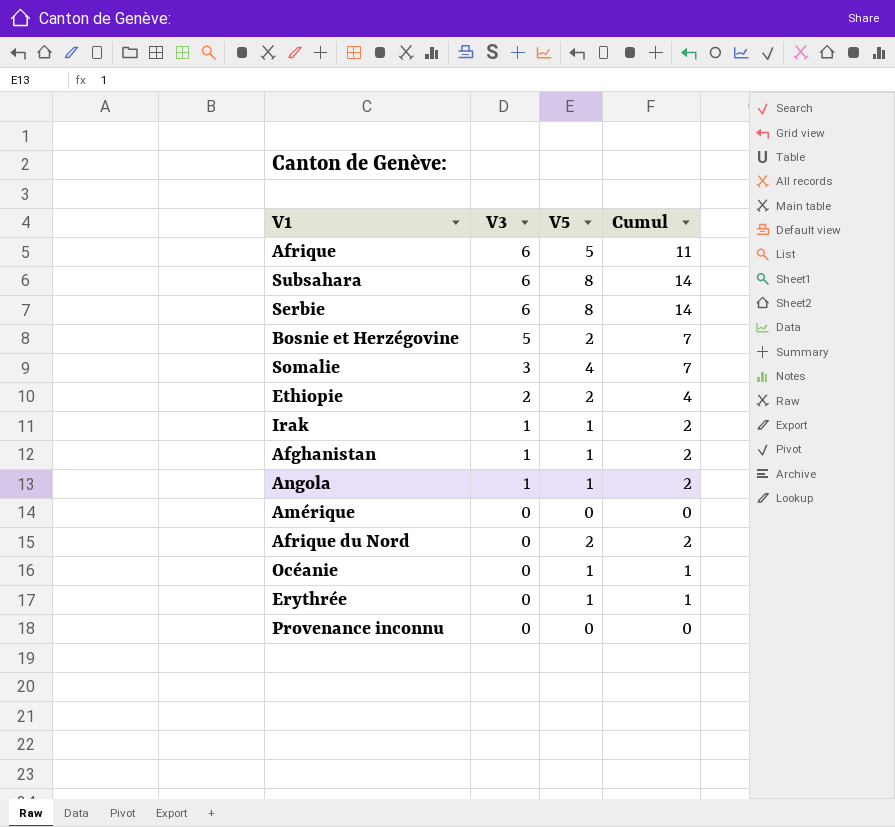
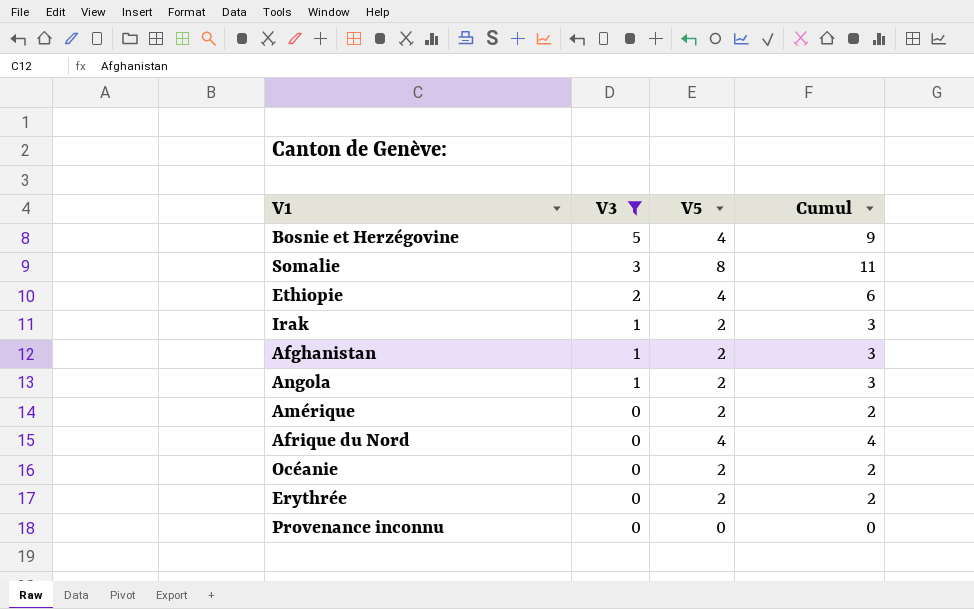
filter: none -> V3 != 6
Bosnie et Herzégovine | V5: 2 -> 4
Bosnie et Herzégovine | Cumul: 7 -> 9
Somalie | V5: 4 -> 8
Somalie | Cumul: 7 -> 11
Ethiopie | V5: 2 -> 4
Ethiopie | Cumul: 4 -> 6
Irak | V5: 1 -> 2
Irak | Cumul: 2 -> 3
Afghanistan | V5: 1 -> 2
Afghanistan | Cumul: 2 -> 3
Angola | V5: 1 -> 2
Angola | Cumul: 2 -> 3
Amérique | V5: 0 -> 2
Amérique | Cumul: 0 -> 2
Afrique du Nord | V5: 2 -> 4
Afrique du Nord | Cumul: 2 -> 4
Océanie | V5: 1 -> 2
Océanie | Cumul: 1 -> 2
Erythrée | V5: 1 -> 2
Erythrée | Cumul: 1 -> 2

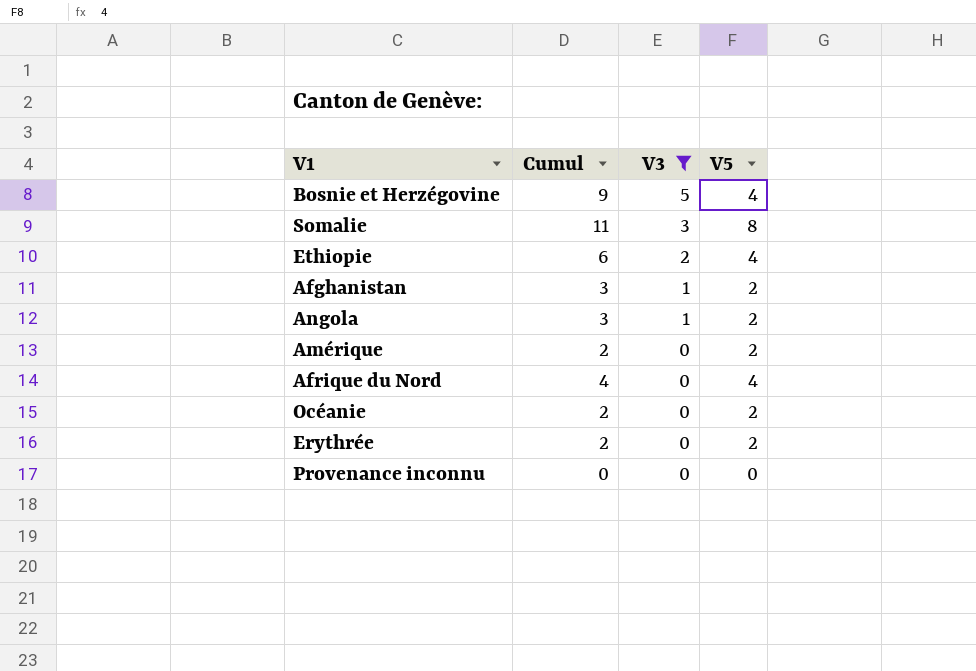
column Cumul | position: 4 -> 2
row Irak: 1 | 2 | 3 -> none

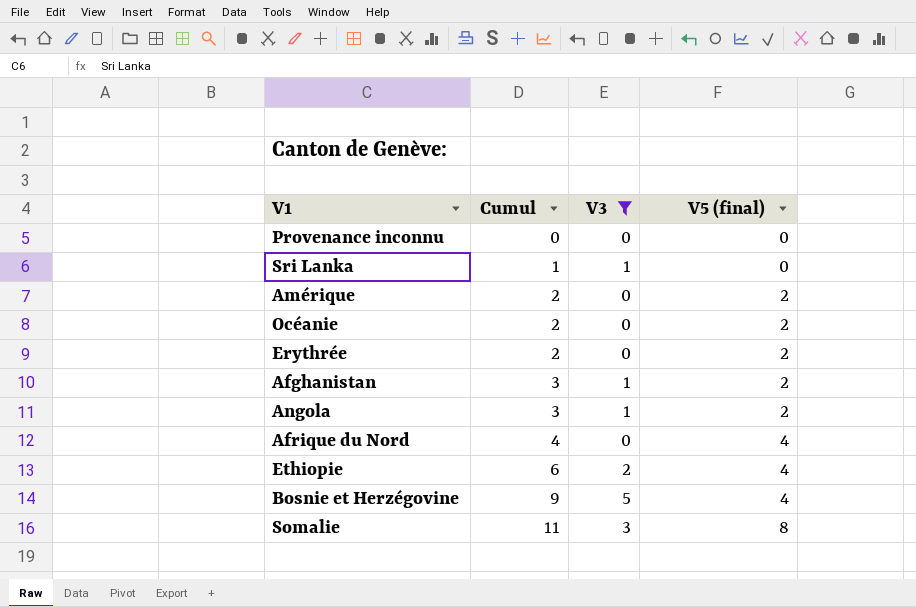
row order: V3 descending -> Cumul ascending
column name: V5 -> V5 (final)
row Sri Lanka: none -> 1 | 1 | 0

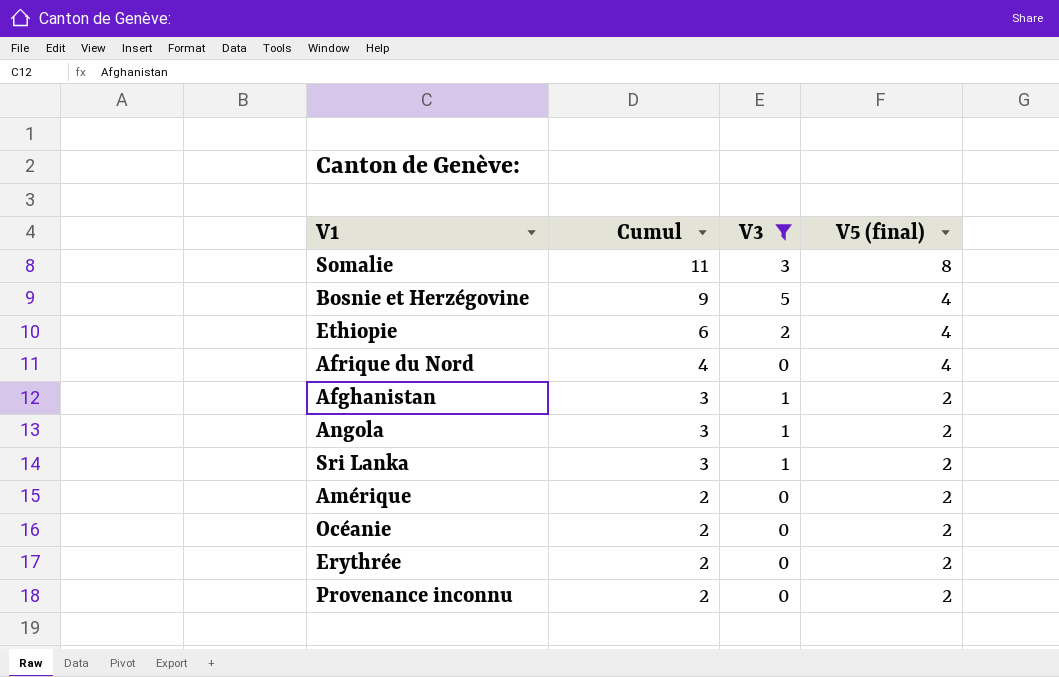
row order: Cumul ascending -> Cumul descending
Sri Lanka | Cumul: 1 -> 3
Sri Lanka | V5 (final): 0 -> 2
Provenance inconnu | Cumul: 0 -> 2
Provenance inconnu | V5 (final): 0 -> 2

